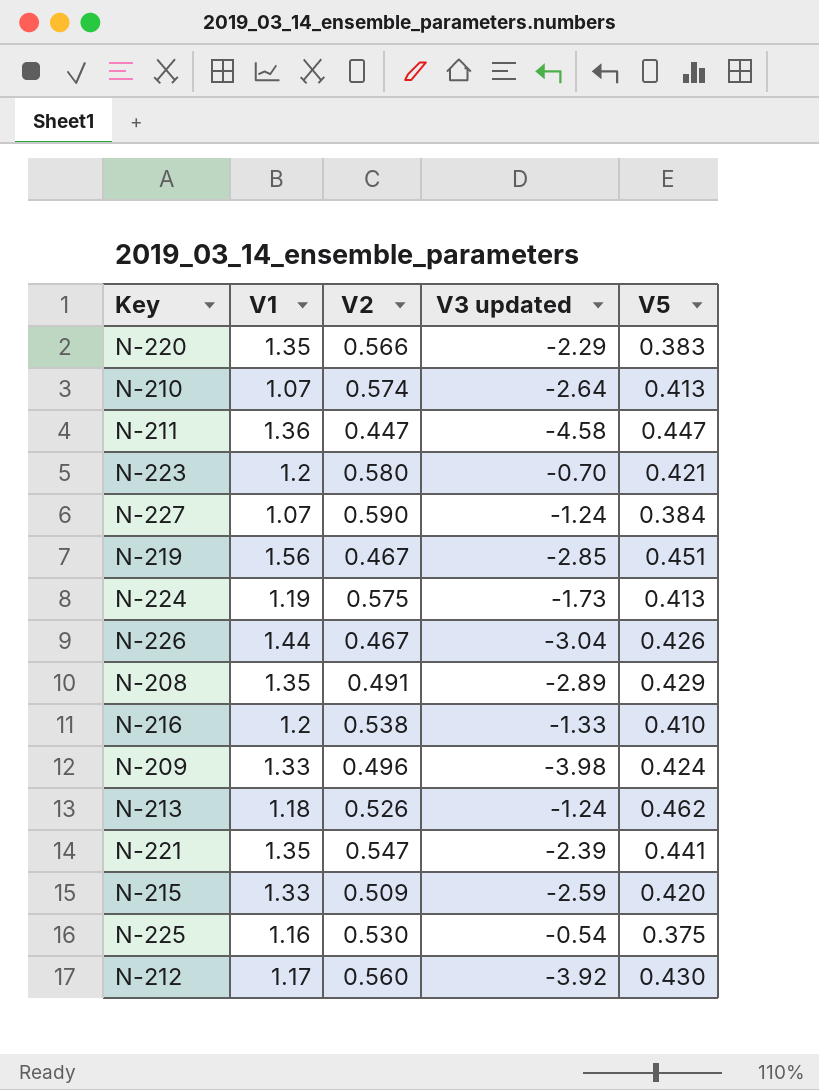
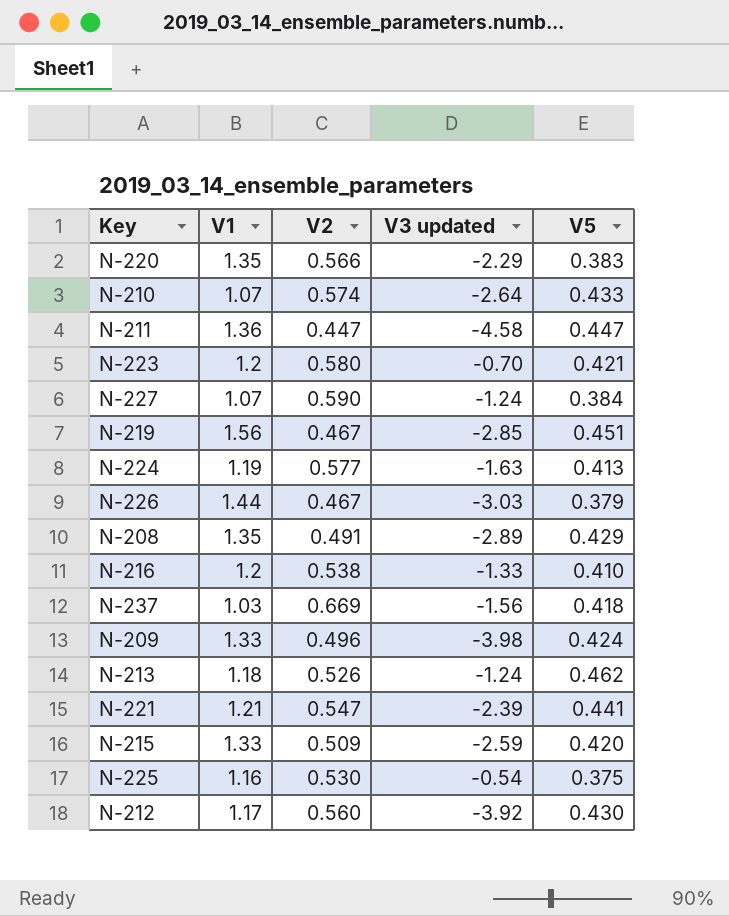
N-210 | V5: 0.413 -> 0.433
N-224 | V2: 0.575 -> 0.577
N-224 | V3 updated: -1.73 -> -1.63
N-226 | V3 updated: -3.04 -> -3.03
N-226 | V5: 0.426 -> 0.379
row N-237: none -> 1.03 | 0.669 | -1.56 | 0.418
N-221 | V1: 1.35 -> 1.21

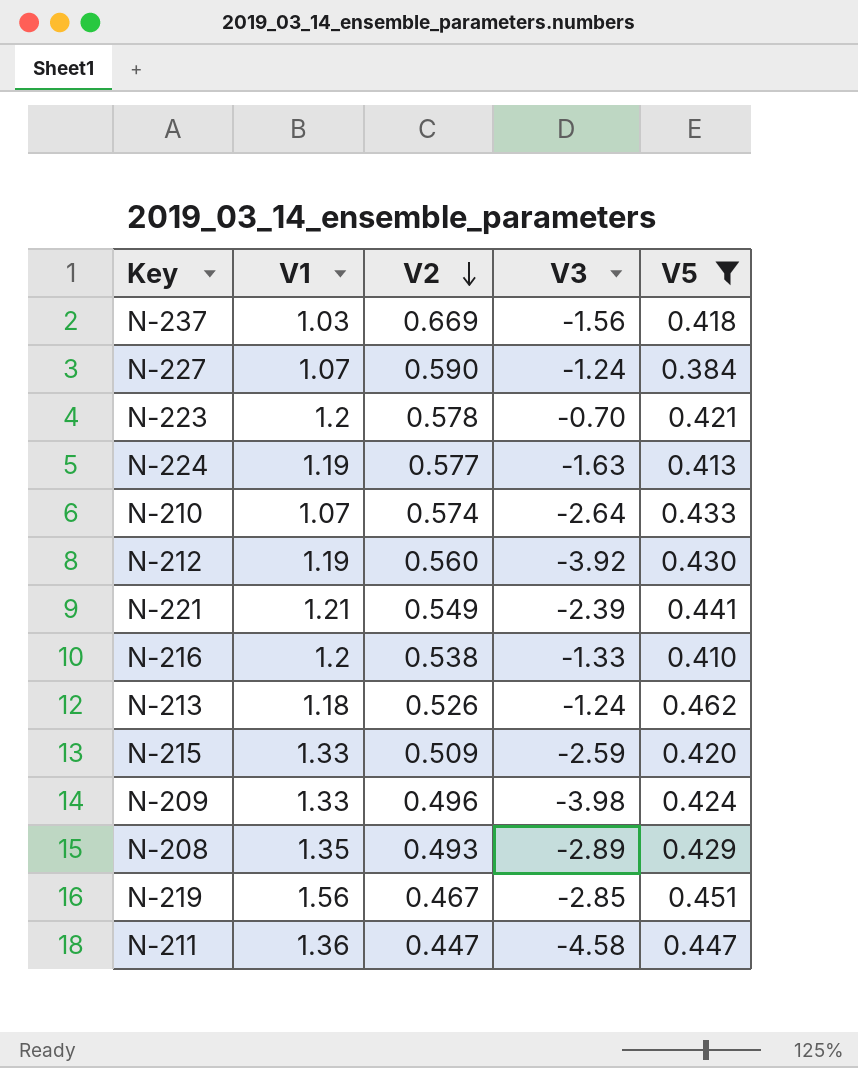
filter: none -> V5 >= 0.384
row order: none -> V2 descending
column name: V3 updated -> V3
N-223 | V2: 0.580 -> 0.578
N-212 | V1: 1.17 -> 1.19
N-221 | V2: 0.547 -> 0.549
N-208 | V2: 0.491 -> 0.493

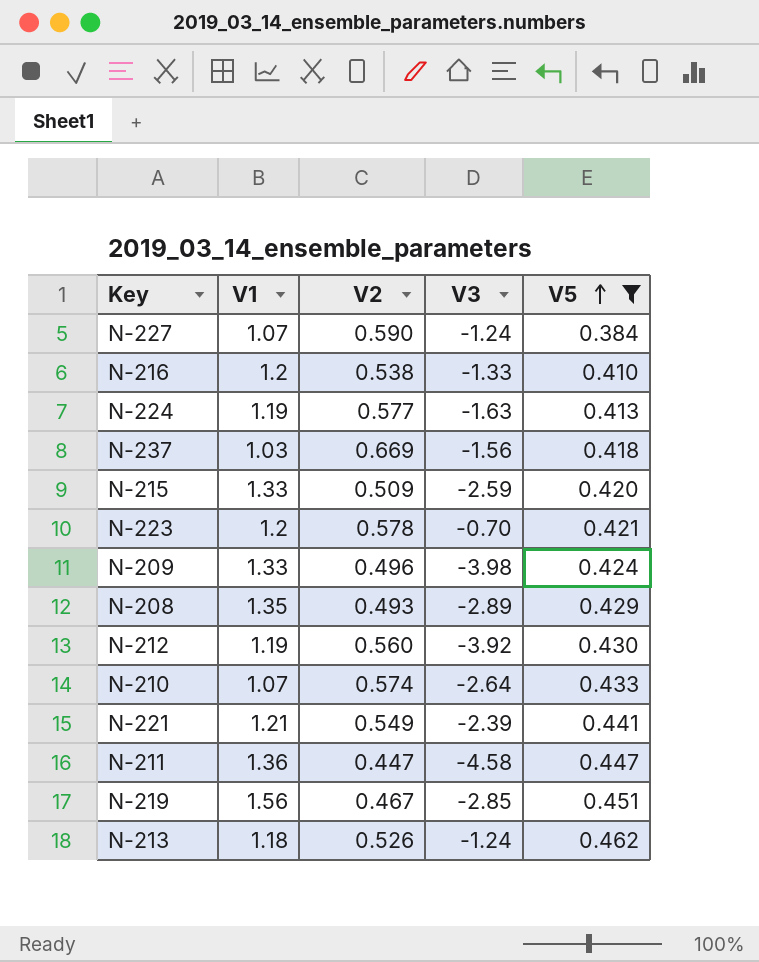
row order: V2 descending -> V5 ascending

